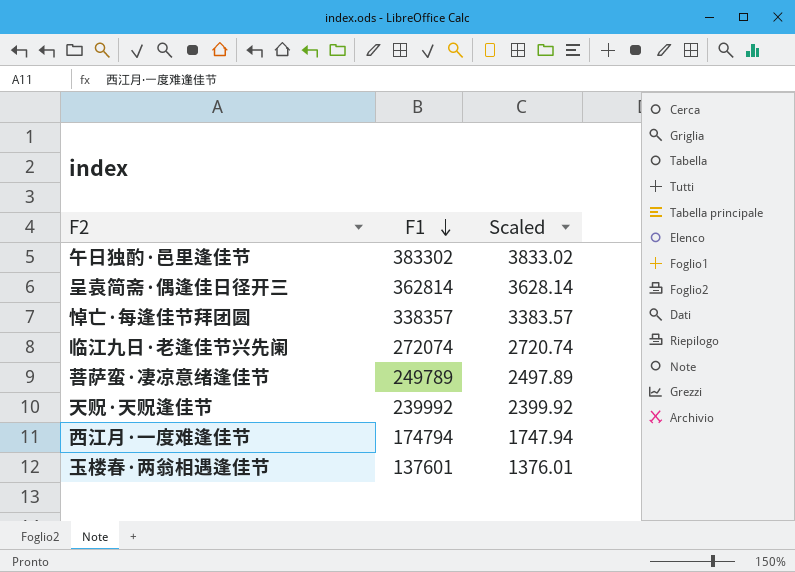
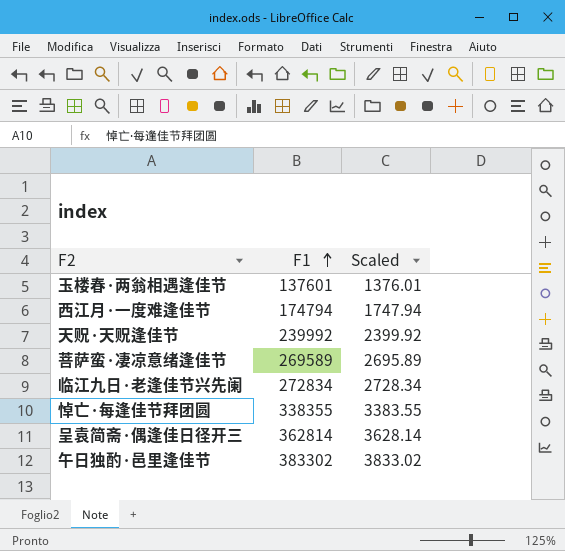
row order: F1 descending -> F1 ascending
菩萨蛮·凄凉意绪逢佳节 | F1: 249789 -> 269589
菩萨蛮·凄凉意绪逢佳节 | Scaled: 2497.89 -> 2695.89
临江九日·老逢佳节兴先阑 | F1: 272074 -> 272834
临江九日·老逢佳节兴先阑 | Scaled: 2720.74 -> 2728.34
悼亡·每逢佳节拜团圆 | F1: 338357 -> 338355
悼亡·每逢佳节拜团圆 | Scaled: 3383.57 -> 3383.55

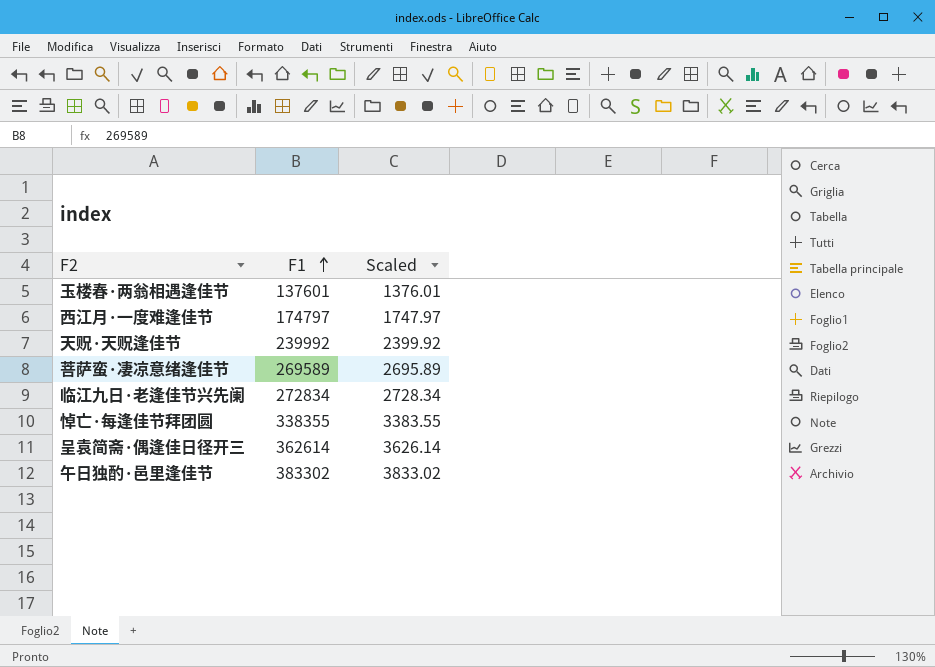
西江月·一度难逢佳节 | F1: 174794 -> 174797
西江月·一度难逢佳节 | Scaled: 1747.94 -> 1747.97
呈袁简斋·偶逢佳日径开三 | F1: 362814 -> 362614
呈袁简斋·偶逢佳日径开三 | Scaled: 3628.14 -> 3626.14

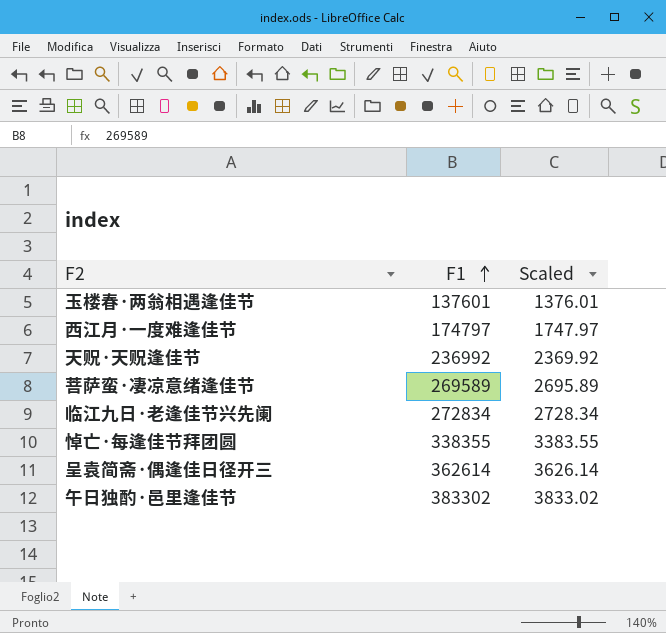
天贶·天贶逢佳节 | F1: 239992 -> 236992
天贶·天贶逢佳节 | Scaled: 2399.92 -> 2369.92

